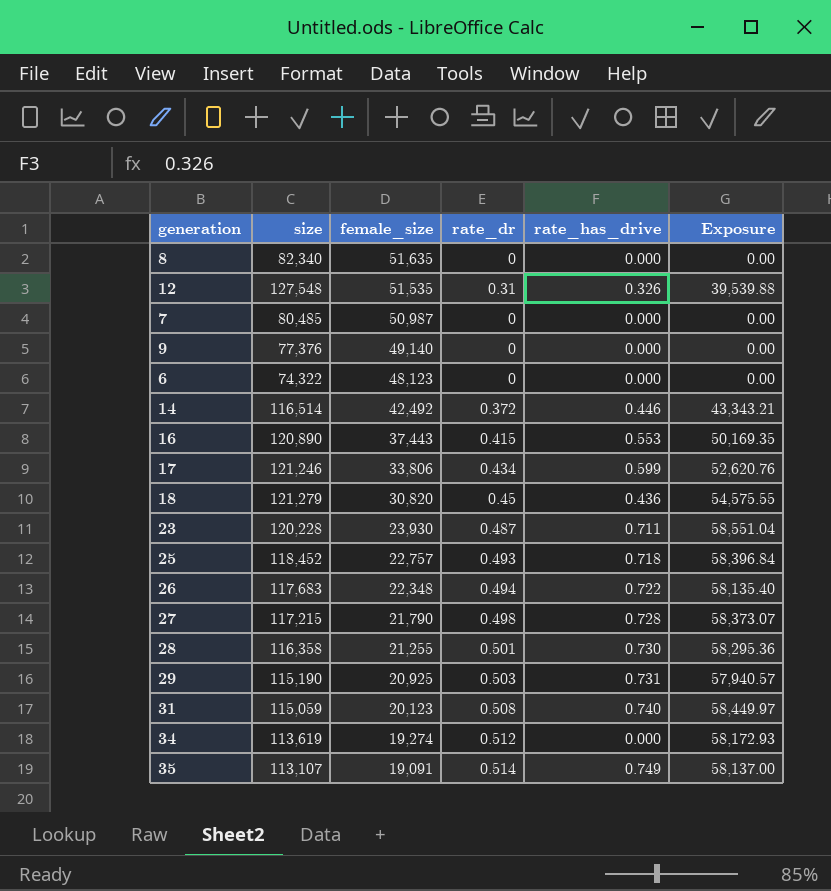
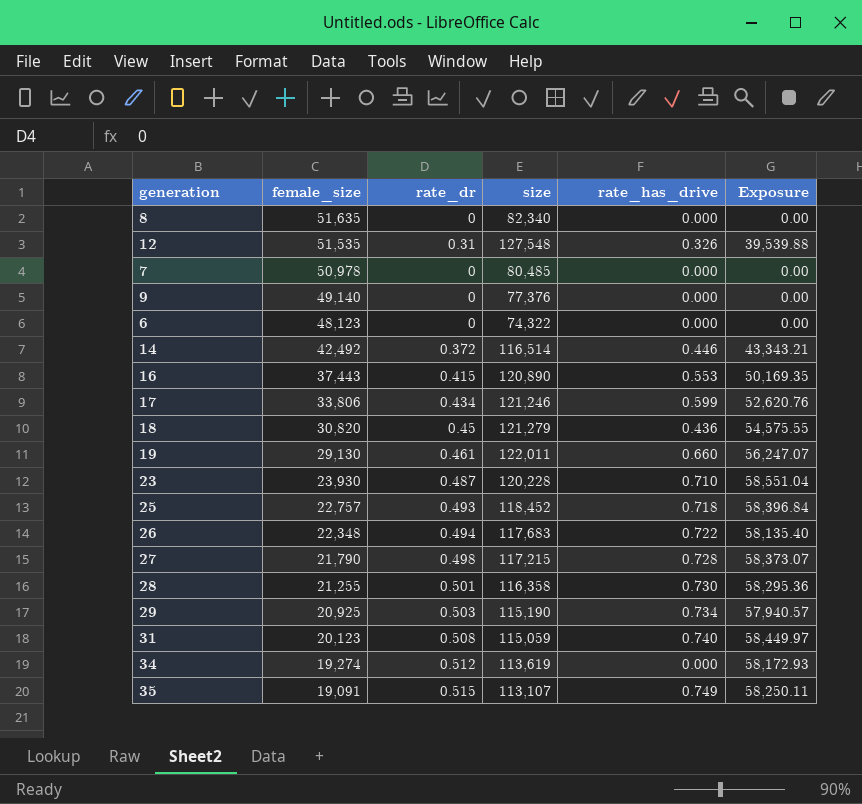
column size | position: 2 -> 4
7 | female_size: 50,987 -> 50,978
row 19: none -> 29,130 | 0.461 | 122,011 | 0.660 | 56,247.07
23 | rate_has_drive: 0.711 -> 0.710
29 | rate_has_drive: 0.731 -> 0.734
35 | rate_dr: 0.514 -> 0.515
35 | Exposure: 58,137.00 -> 58,250.11

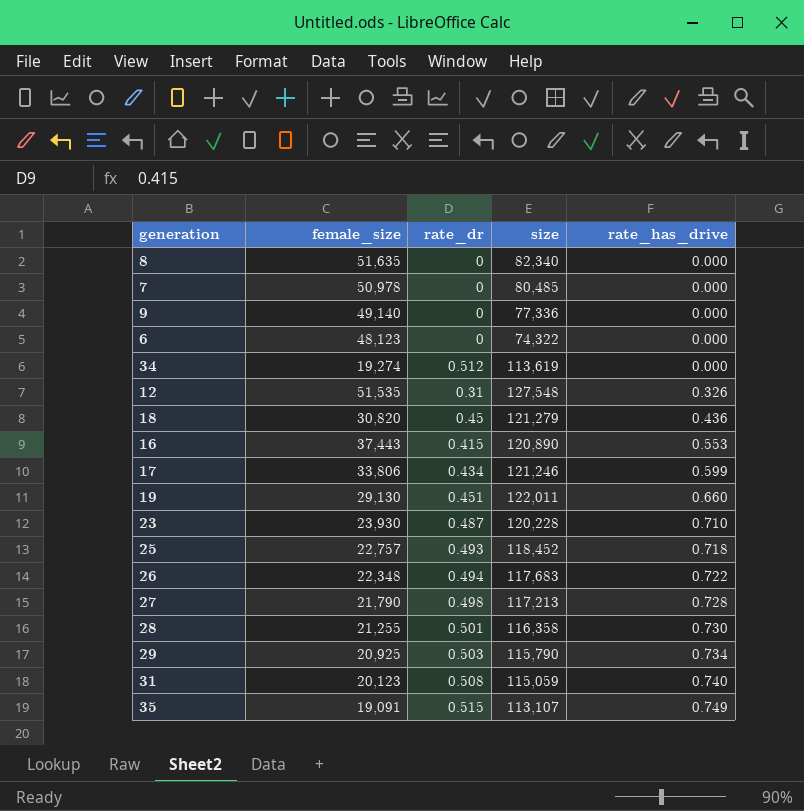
row order: female_size descending -> rate_has_drive ascending
column Exposure | formula: [rate_dr] * [size] -> none
row 14: 42,492 | 0.372 | 116,514 | 0.446 | 43,343.21 -> none
9 | size: 77,376 -> 77,336
19 | rate_dr: 0.461 -> 0.451
27 | size: 117,215 -> 117,213
29 | size: 115,190 -> 115,790

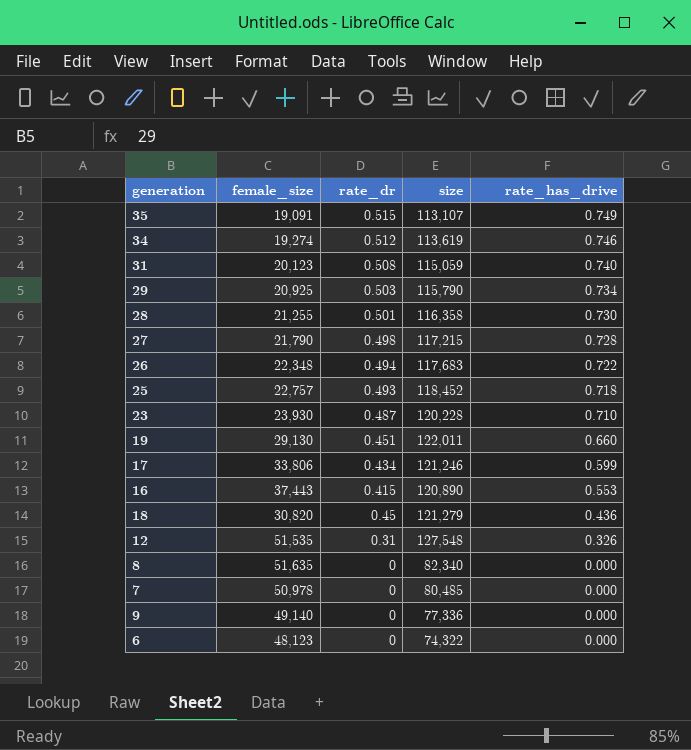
row order: rate_has_drive ascending -> rate_has_drive descending
34 | rate_has_drive: 0.000 -> 0.746
27 | size: 117,213 -> 117,215

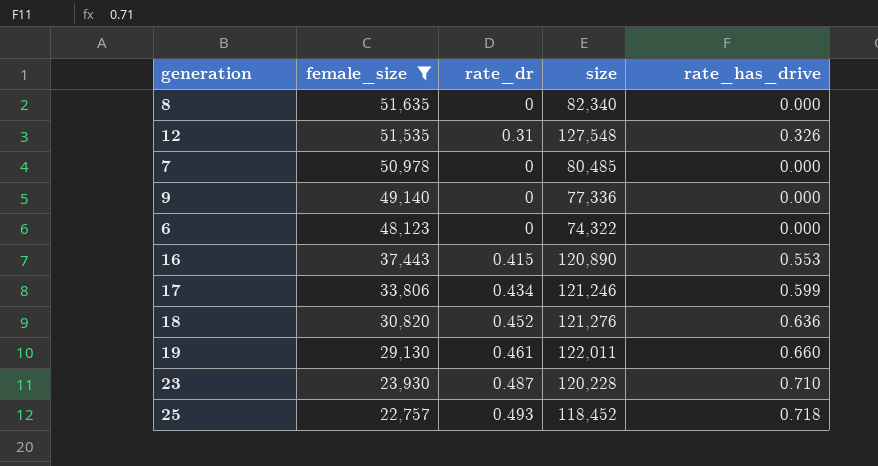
filter: none -> female_size >= 22,757
row order: rate_has_drive descending -> female_size descending
18 | rate_dr: 0.45 -> 0.452
18 | size: 121,279 -> 121,276
18 | rate_has_drive: 0.436 -> 0.636
19 | rate_dr: 0.451 -> 0.461

